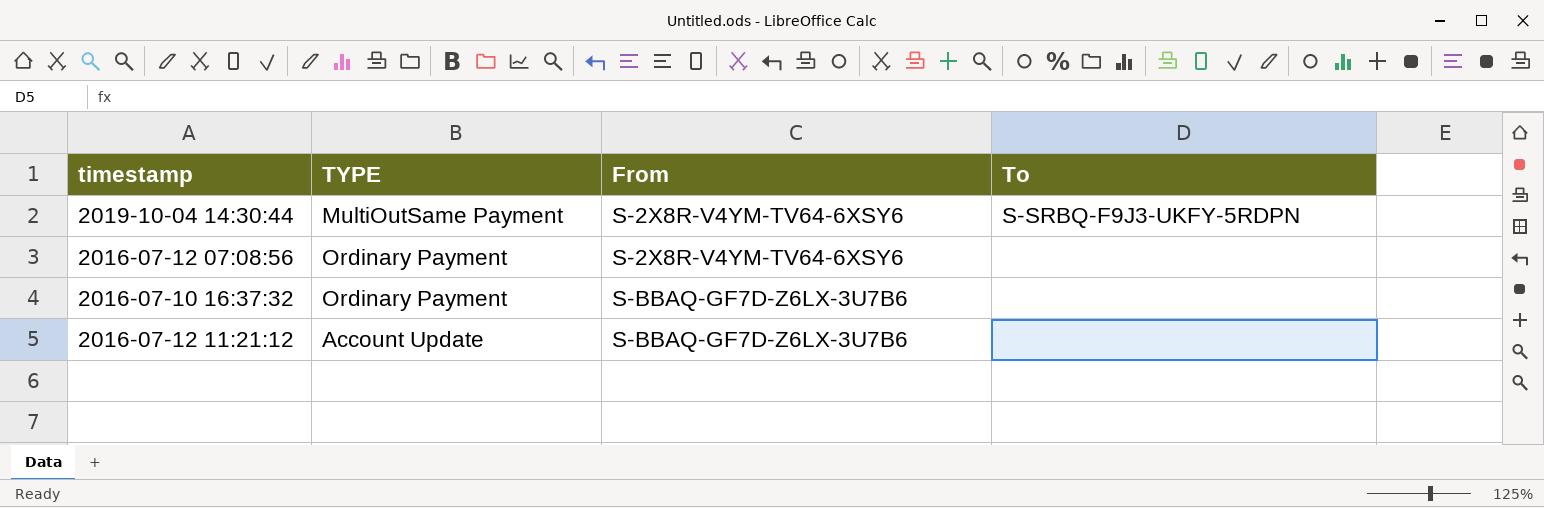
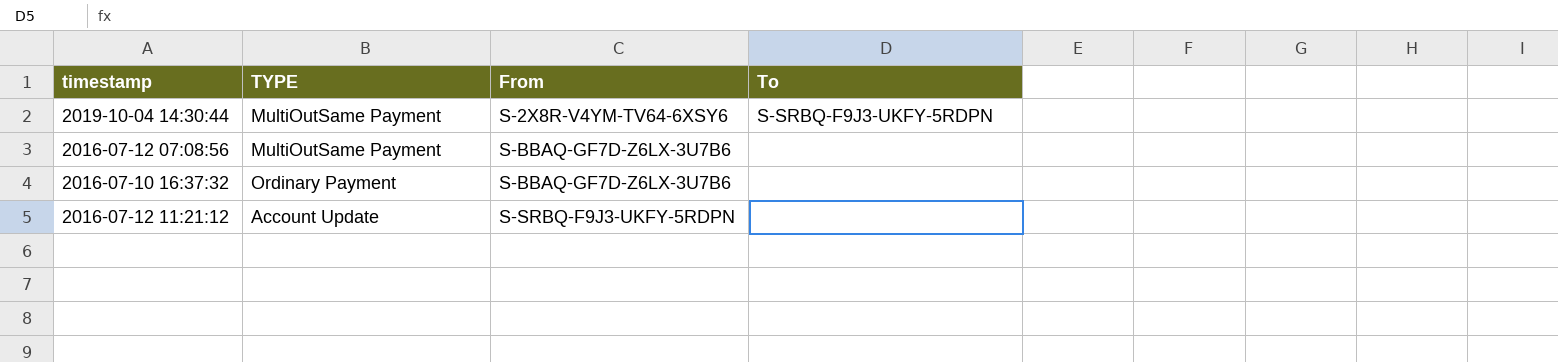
2016-07-12 07:08:56 | TYPE: Ordinary Payment -> MultiOutSame Payment
2016-07-12 07:08:56 | From: S-2X8R-V4YM-TV64-6XSY6 -> S-BBAQ-GF7D-Z6LX-3U7B6
2016-07-12 11:21:12 | From: S-BBAQ-GF7D-Z6LX-3U7B6 -> S-SRBQ-F9J3-UKFY-5RDPN

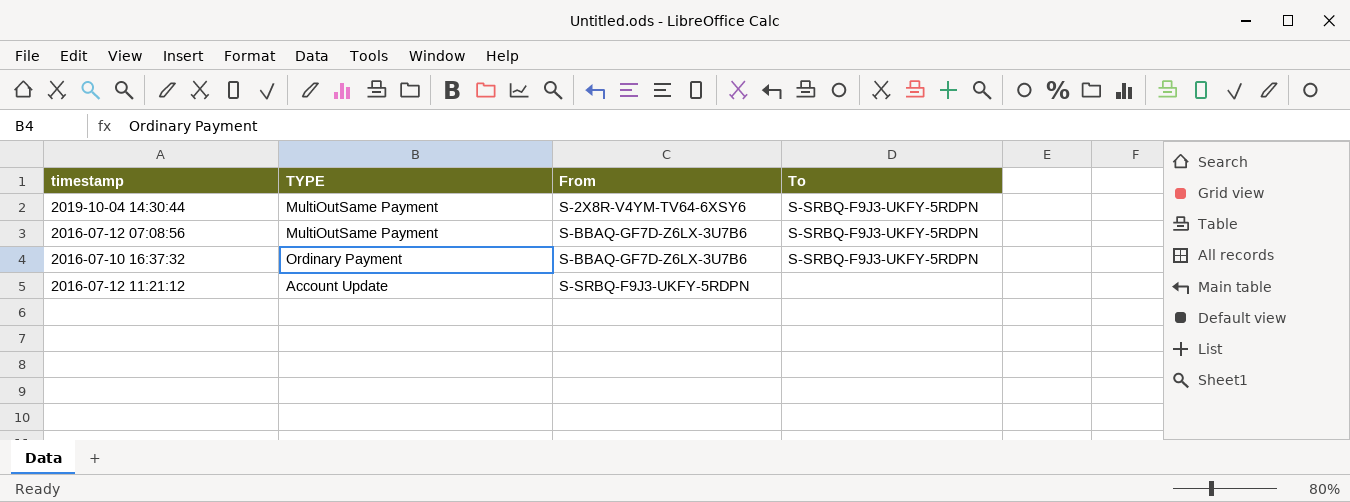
2016-07-12 07:08:56 | To: none -> S-SRBQ-F9J3-UKFY-5RDPN
2016-07-10 16:37:32 | To: none -> S-SRBQ-F9J3-UKFY-5RDPN

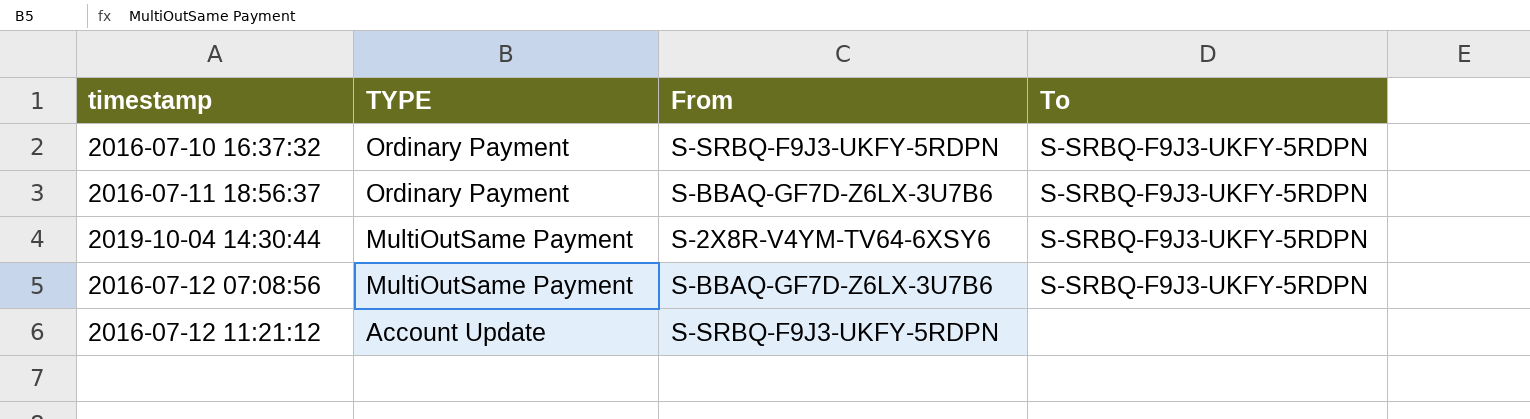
row order: From ascending -> TYPE descending
2016-07-10 16:37:32 | From: S-BBAQ-GF7D-Z6LX-3U7B6 -> S-SRBQ-F9J3-UKFY-5RDPN
row 2016-07-11 18:56:37: none -> Ordinary Payment | S-BBAQ-GF7D-Z6LX-3U7B6 | S-SRBQ-F9J3-UKFY-5RDPN

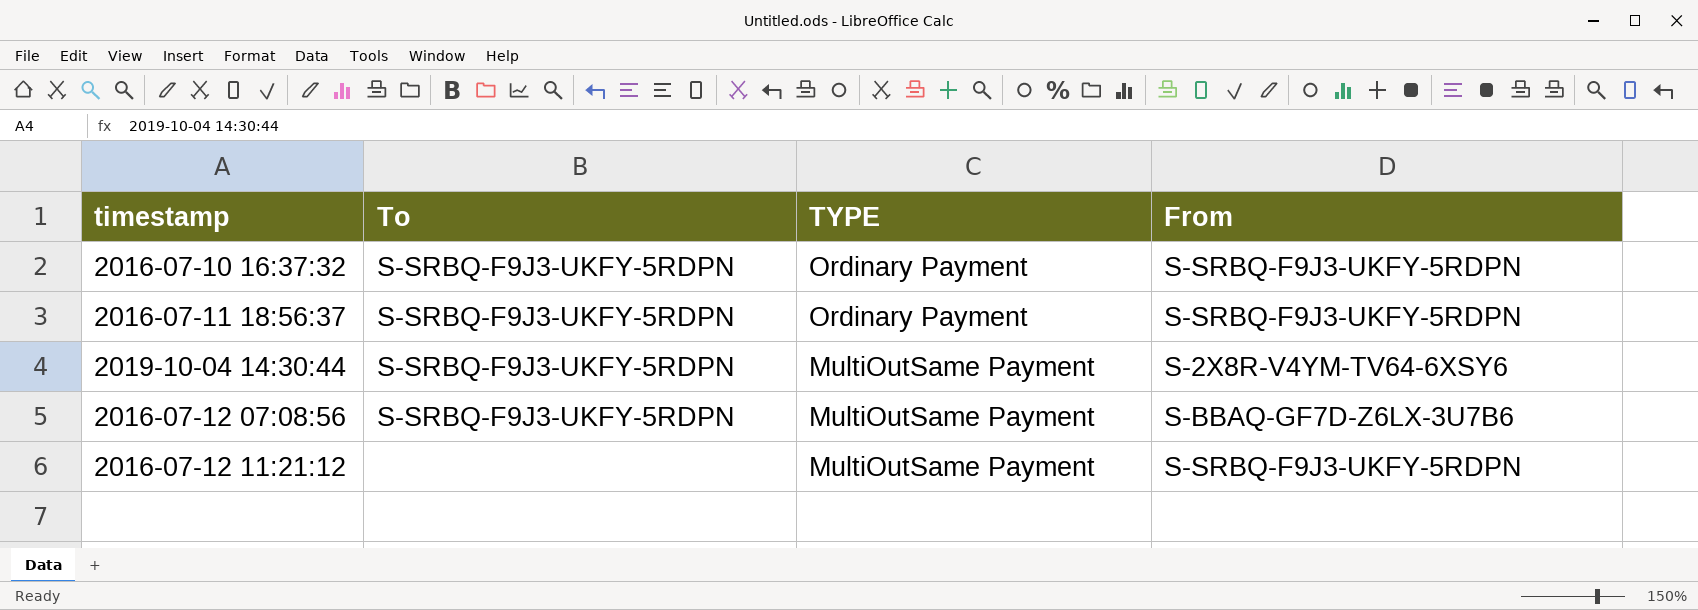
column To | position: 4 -> 2
2016-07-11 18:56:37 | From: S-BBAQ-GF7D-Z6LX-3U7B6 -> S-SRBQ-F9J3-UKFY-5RDPN
2016-07-12 11:21:12 | TYPE: Account Update -> MultiOutSame Payment

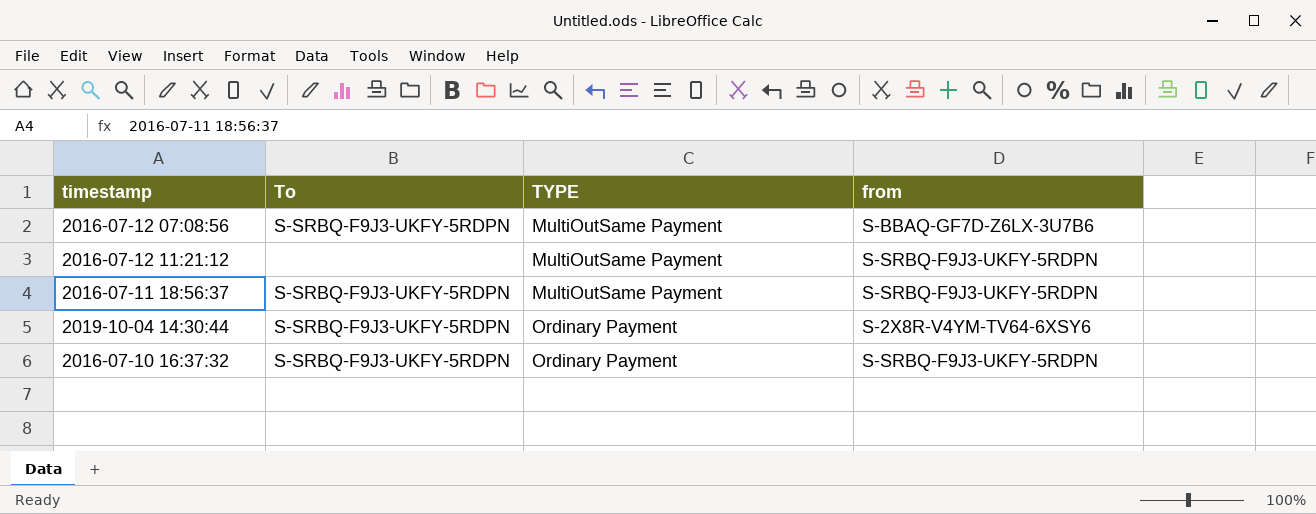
row order: TYPE descending -> TYPE ascending
column name: From -> from
2016-07-11 18:56:37 | TYPE: Ordinary Payment -> MultiOutSame Payment
2019-10-04 14:30:44 | TYPE: MultiOutSame Payment -> Ordinary Payment

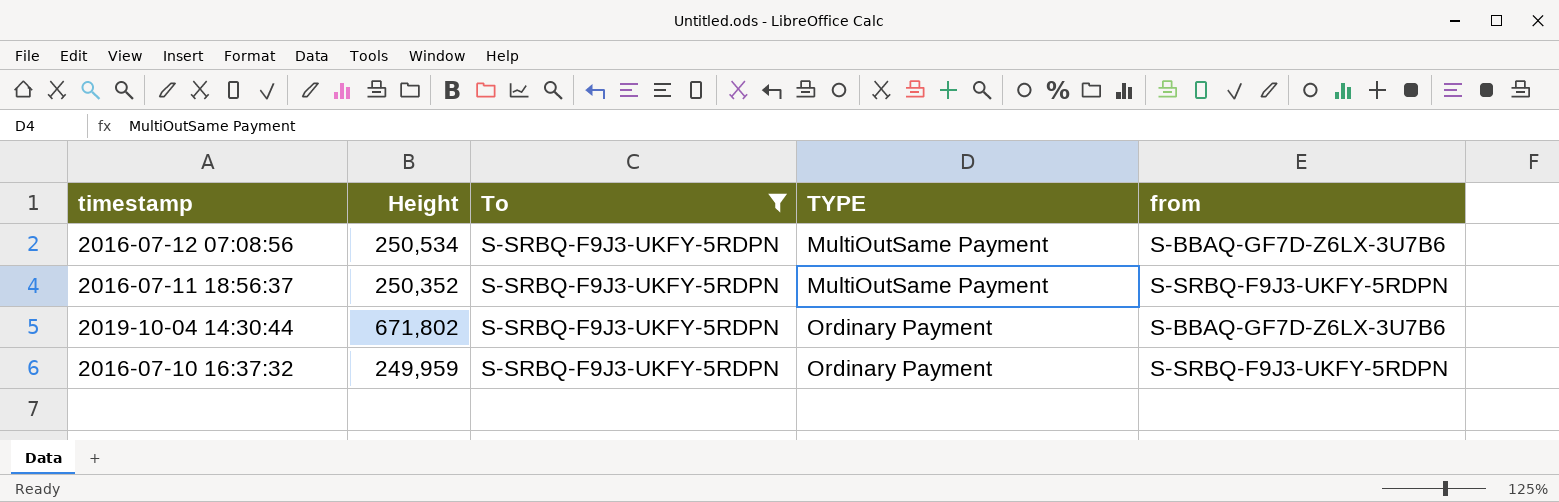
filter: none -> To = S-SRBQ-F9J3-UKFY-5RDPN
column Height | position: none -> 2
2019-10-04 14:30:44 | from: S-2X8R-V4YM-TV64-6XSY6 -> S-BBAQ-GF7D-Z6LX-3U7B6

